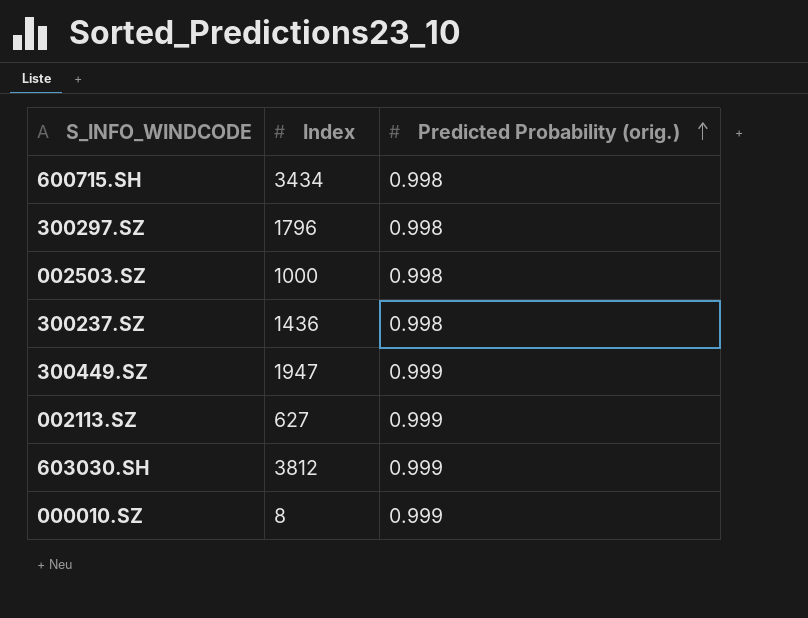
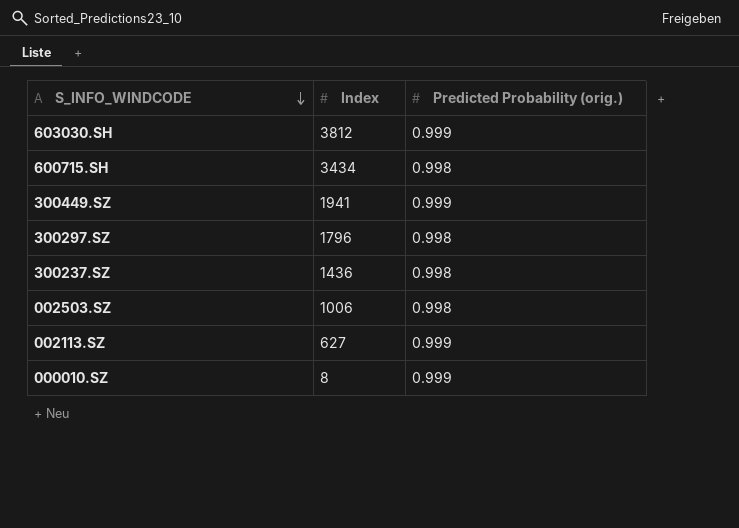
row order: Predicted Probability (orig.) ascending -> S_INFO_WINDCODE descending
300449.SZ | Index: 1947 -> 1941
002503.SZ | Index: 1000 -> 1006

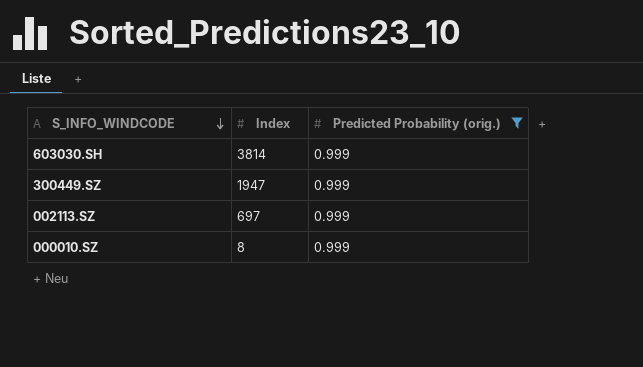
filter: none -> Predicted Probability (orig.) = 0.999
603030.SH | Index: 3812 -> 3814
300449.SZ | Index: 1941 -> 1947
002113.SZ | Index: 627 -> 697

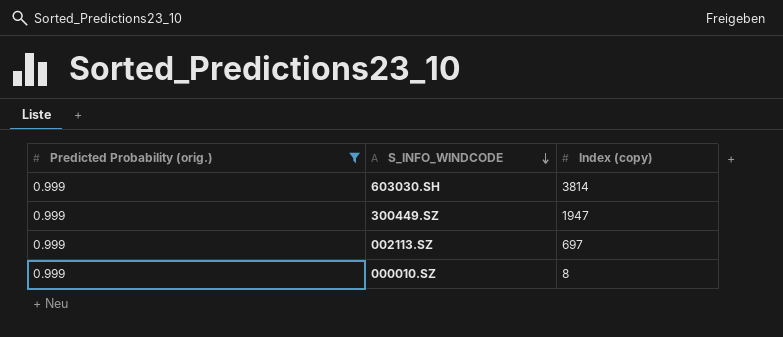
column Predicted Probability (orig.) | position: 3 -> 1
column name: Index -> Index (copy)

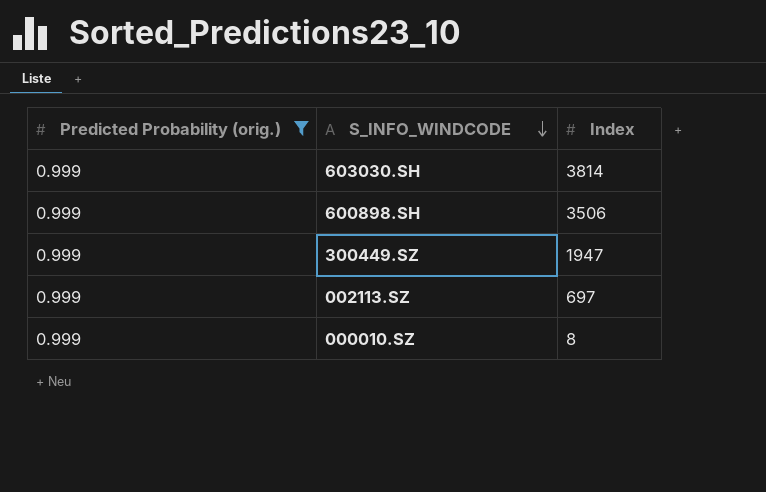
column name: Index (copy) -> Index
row 600898.SH: none -> 0.999 | 3506

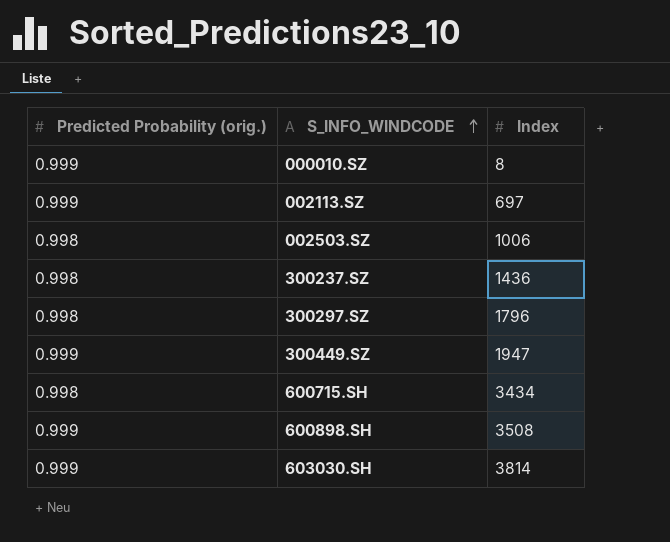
filter: Predicted Probability (orig.) = 0.999 -> none
row order: S_INFO_WINDCODE descending -> S_INFO_WINDCODE ascending
600898.SH | Index: 3506 -> 3508

